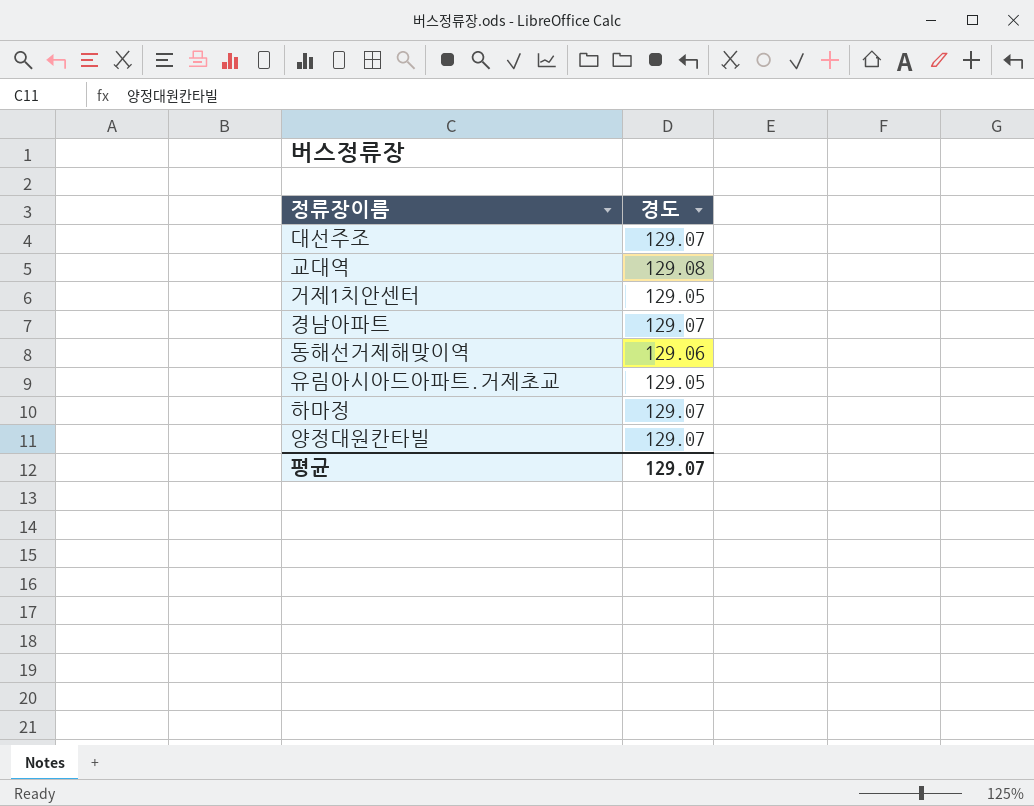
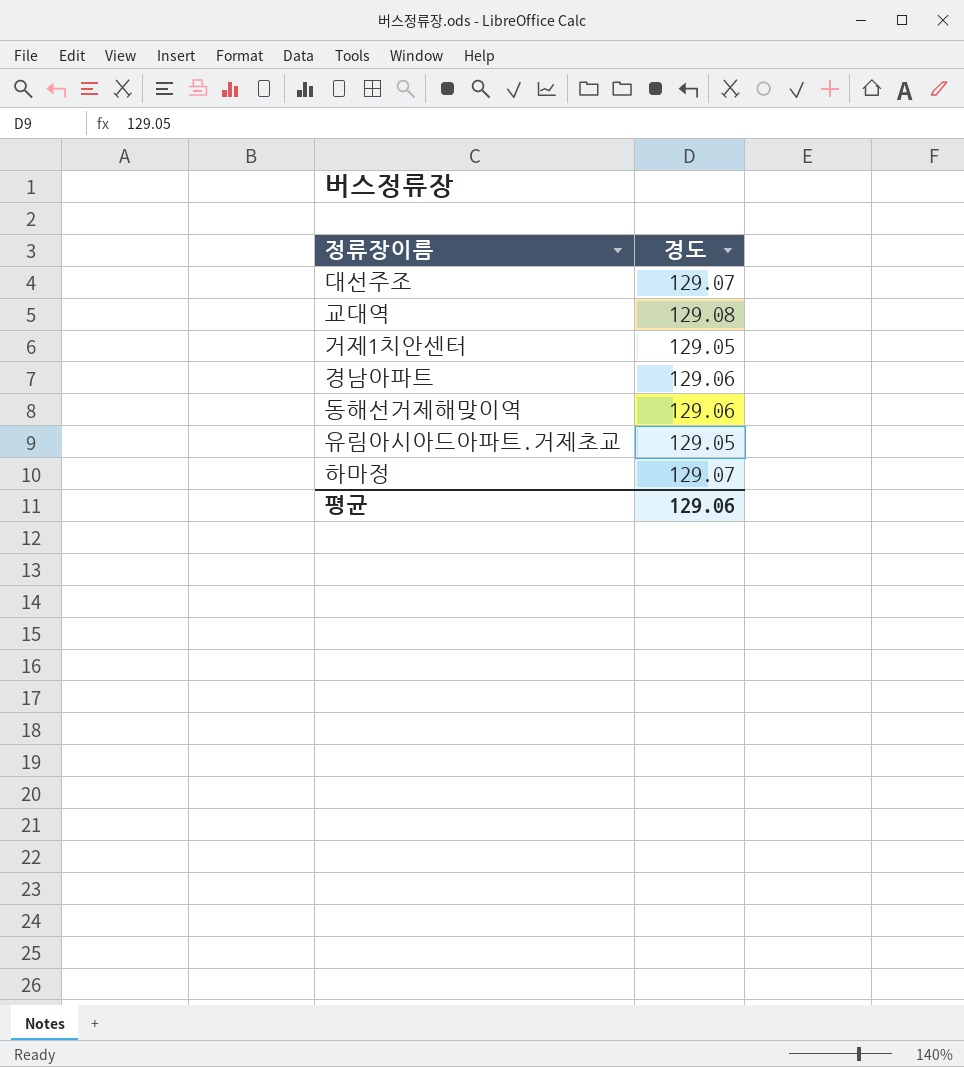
row 양정대원칸타빌: 129.07 -> none
경남아파트 | 경도: 129.07 -> 129.06
평균 | 경도: 129.07 -> 129.06

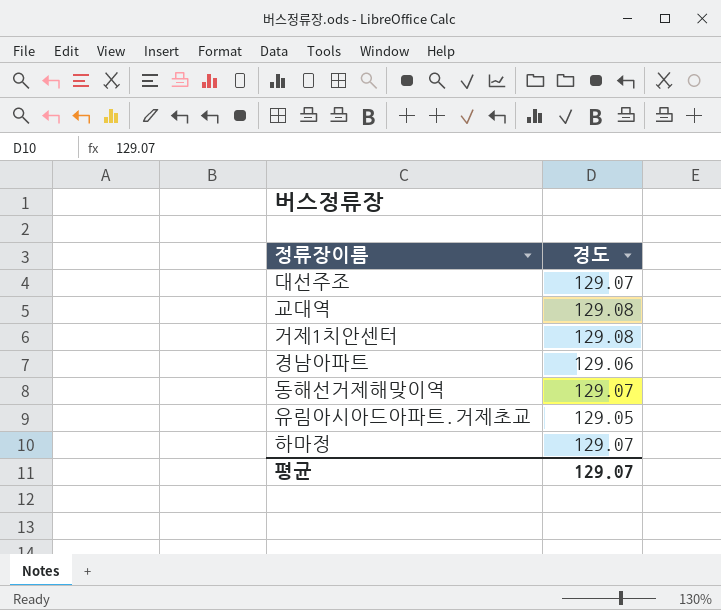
거제1치안센터 | 경도: 129.05 -> 129.08
동해선거제해맞이역 | 경도: 129.06 -> 129.07
평균 | 경도: 129.06 -> 129.07

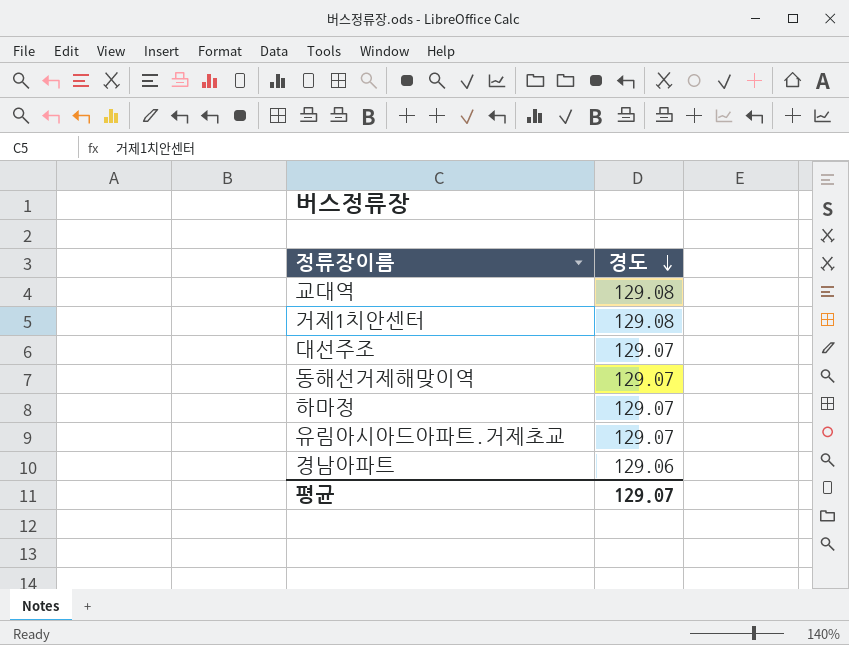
row order: none -> 경도 descending
유림아시아드아파트.거제초교 | 경도: 129.05 -> 129.07

